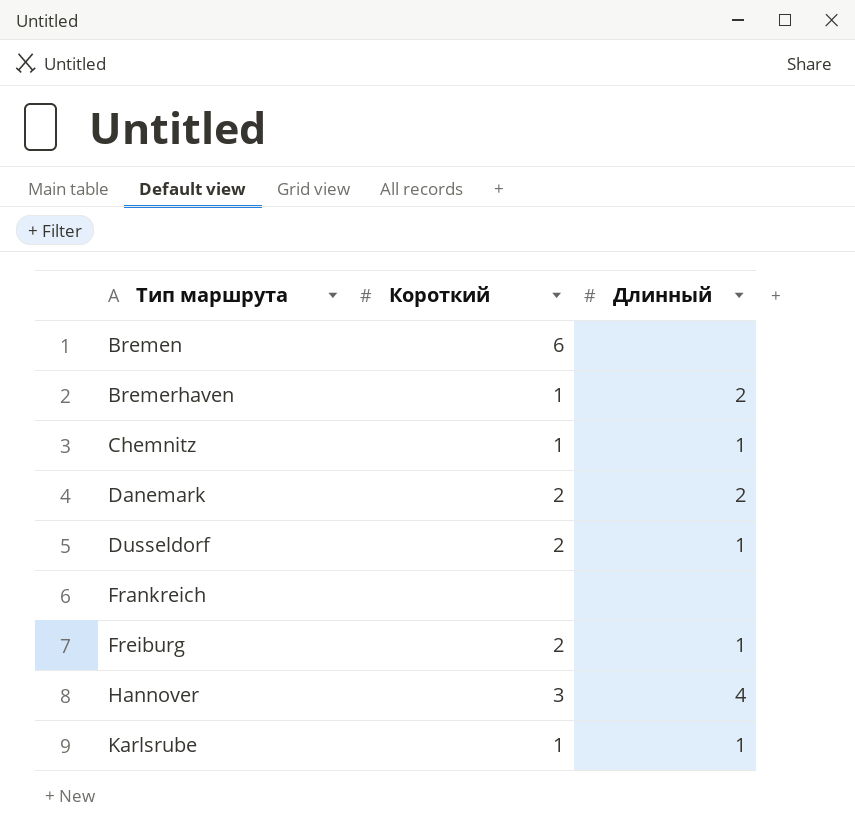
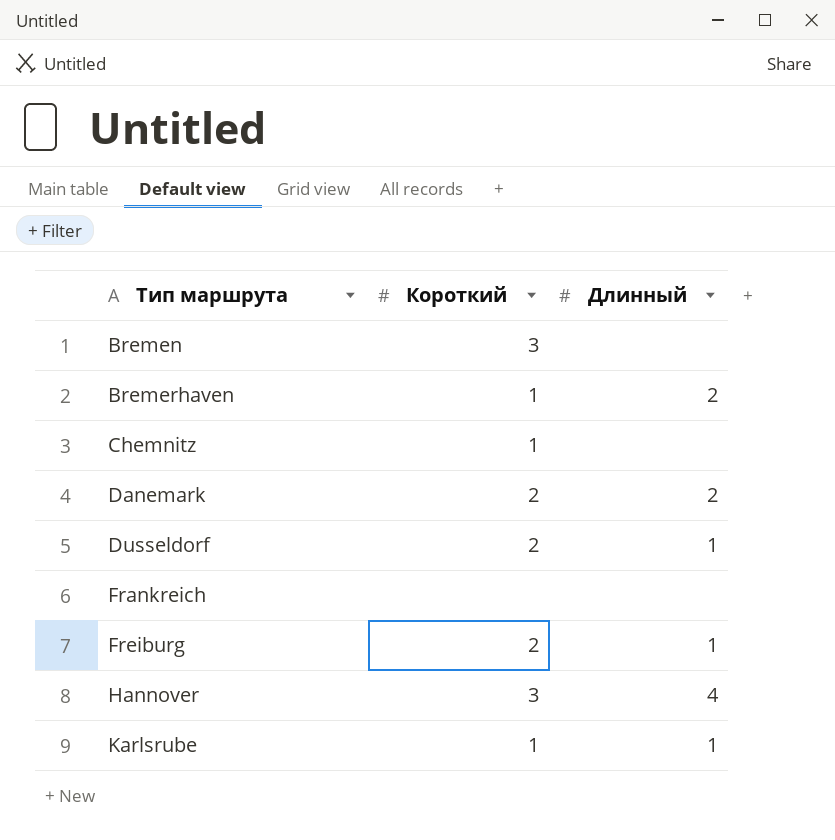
Bremen | Короткий: 6 -> 3
Chemnitz | Длинный: 1 -> none

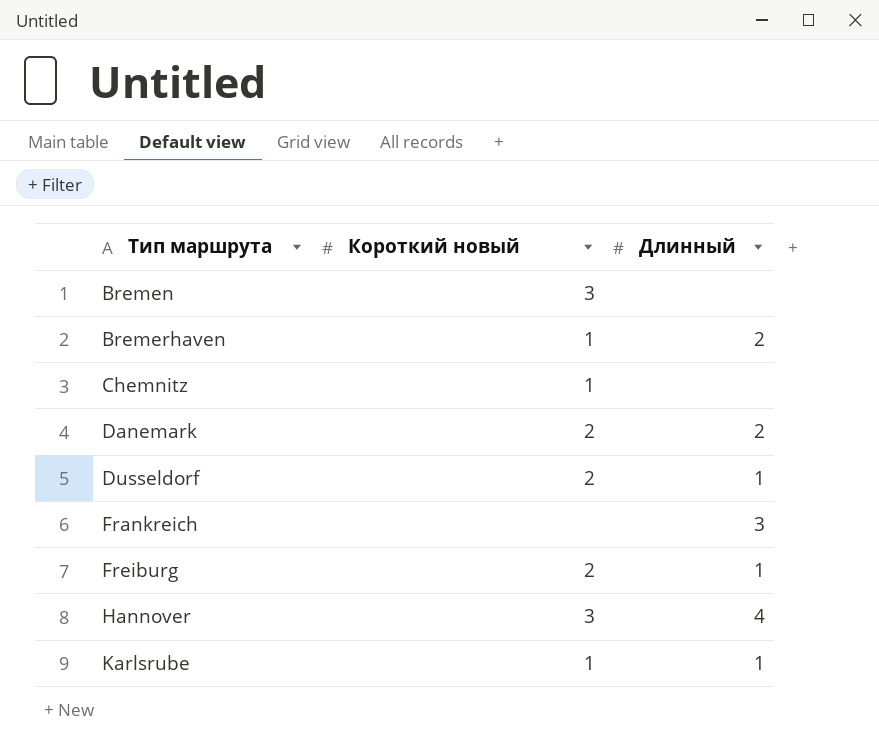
column name: Короткий -> Короткий новый
Frankreich | Длинный: none -> 3

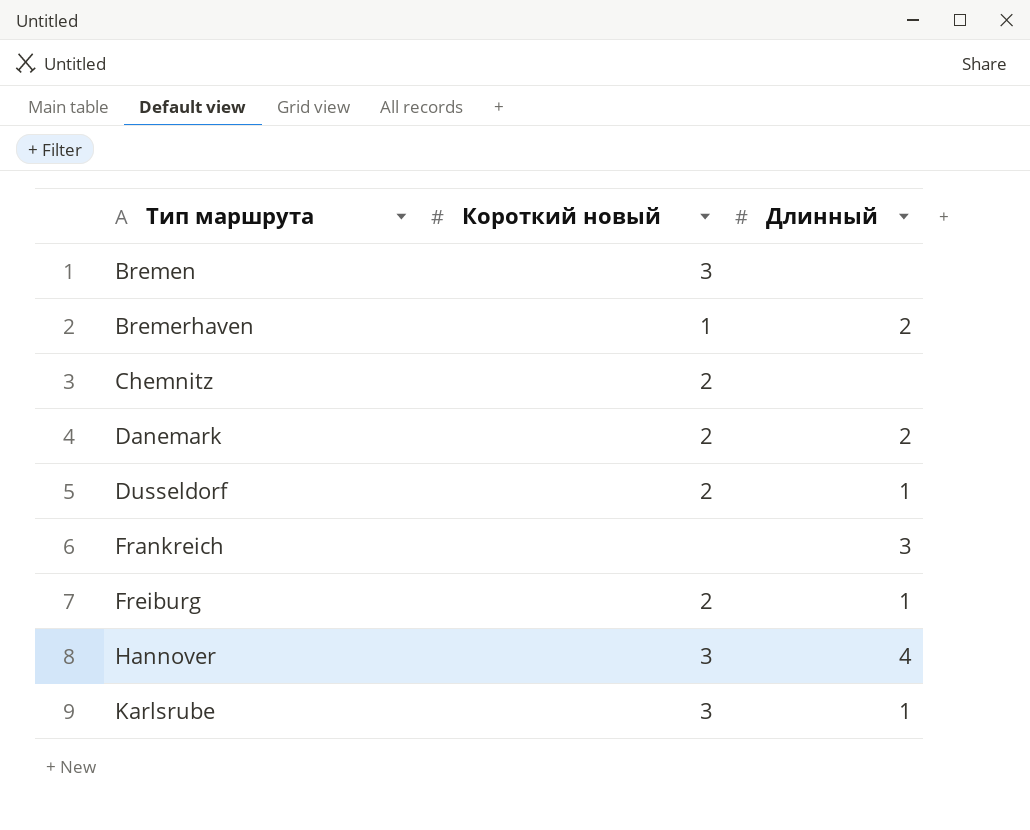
Chemnitz | Короткий новый: 1 -> 2
Karlsrube | Короткий новый: 1 -> 3

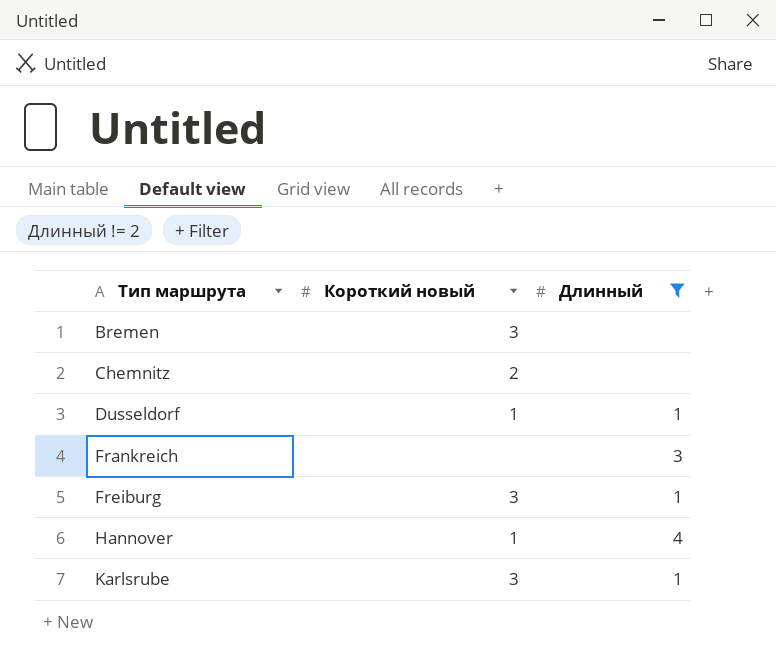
filter: none -> Длинный != 2
Dusseldorf | Короткий новый: 2 -> 1
Freiburg | Короткий новый: 2 -> 3
Hannover | Короткий новый: 3 -> 1

